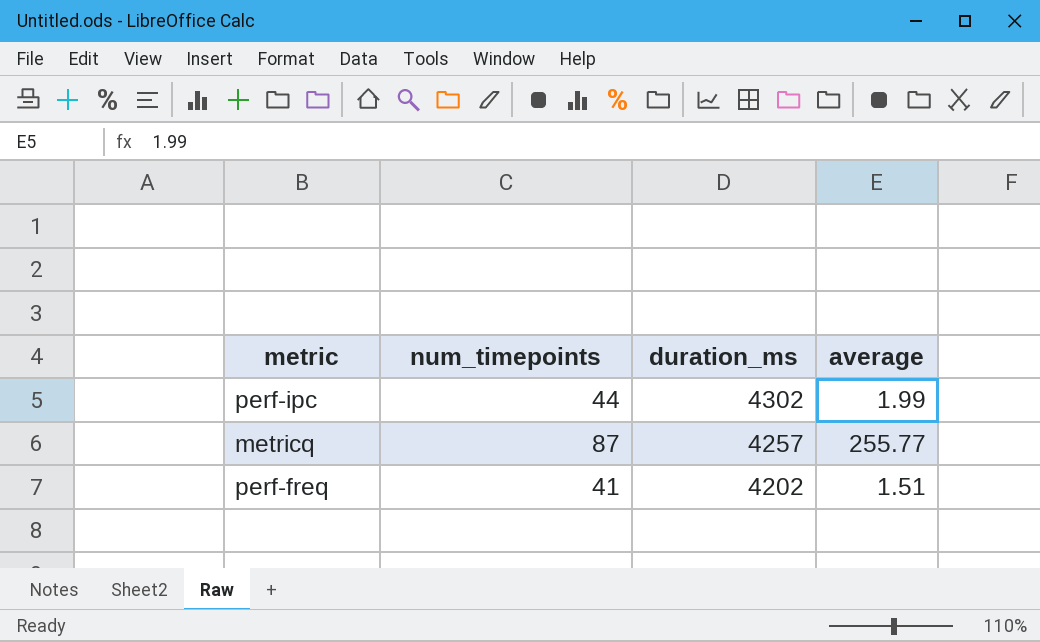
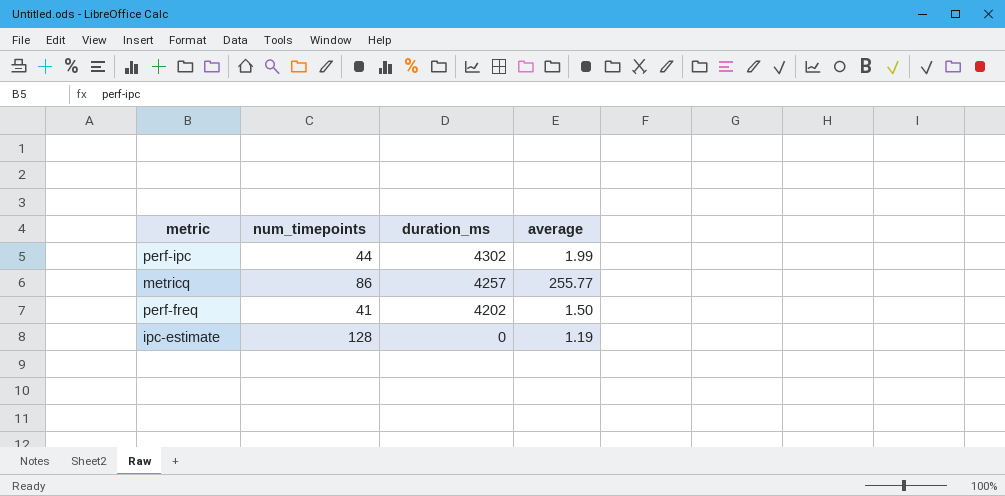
metricq | num_timepoints: 87 -> 86
perf-freq | average: 1.51 -> 1.50
row ipc-estimate: none -> 128 | 0 | 1.19

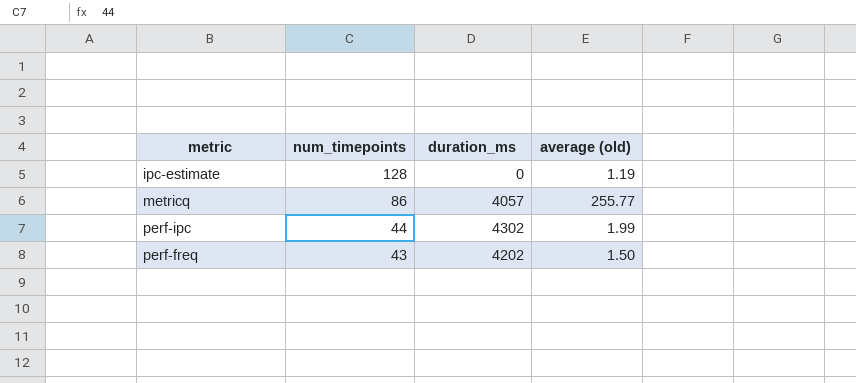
row order: duration_ms descending -> num_timepoints descending
column name: average -> average (old)
metricq | duration_ms: 4257 -> 4057
perf-freq | num_timepoints: 41 -> 43

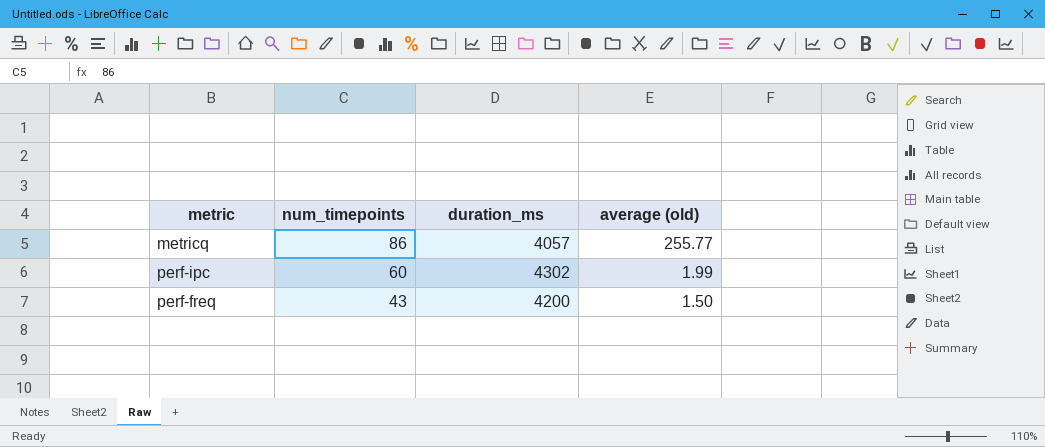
row ipc-estimate: 128 | 0 | 1.19 -> none
perf-ipc | num_timepoints: 44 -> 60
perf-freq | duration_ms: 4202 -> 4200

